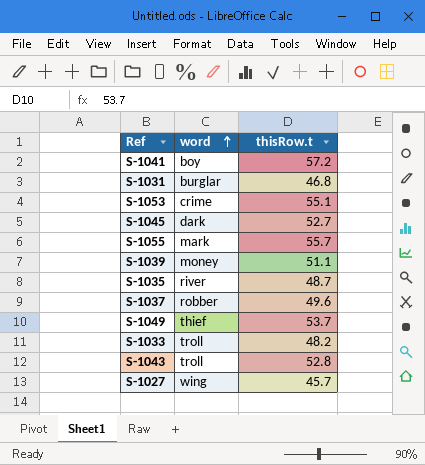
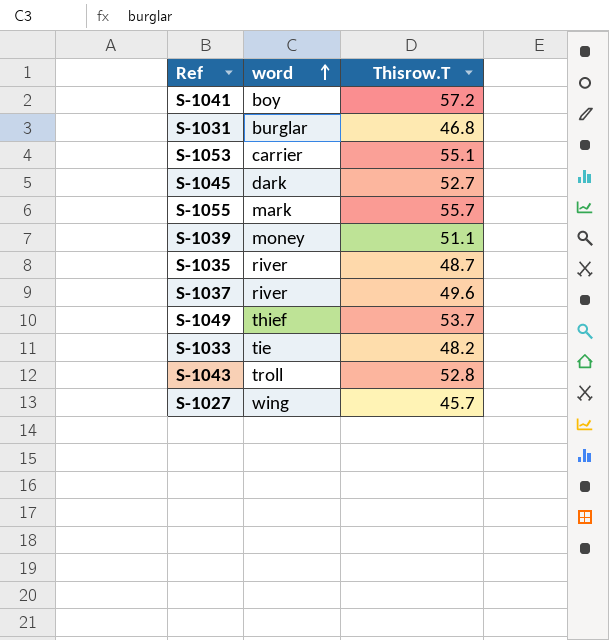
column name: thisRow.t -> Thisrow.T
S-1053 | word: crime -> carrier
S-1037 | word: robber -> river
S-1033 | word: troll -> tie

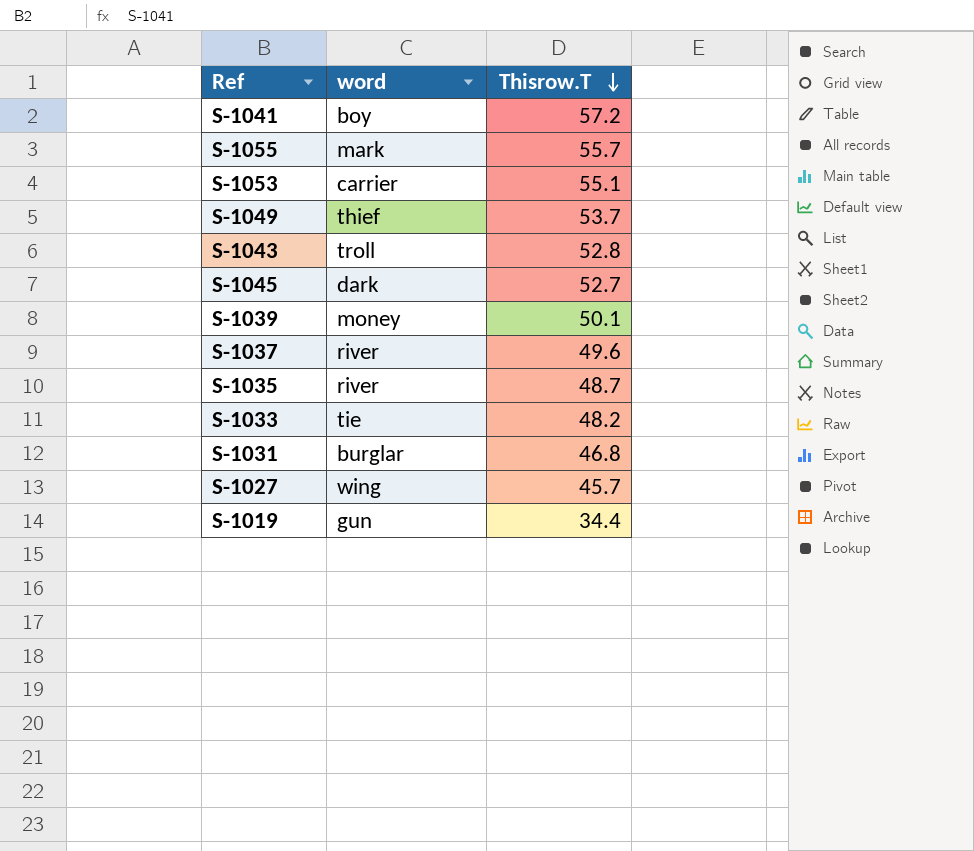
row order: word ascending -> Thisrow.T descending
S-1039 | Thisrow.T: 51.1 -> 50.1
row S-1019: none -> gun | 34.4

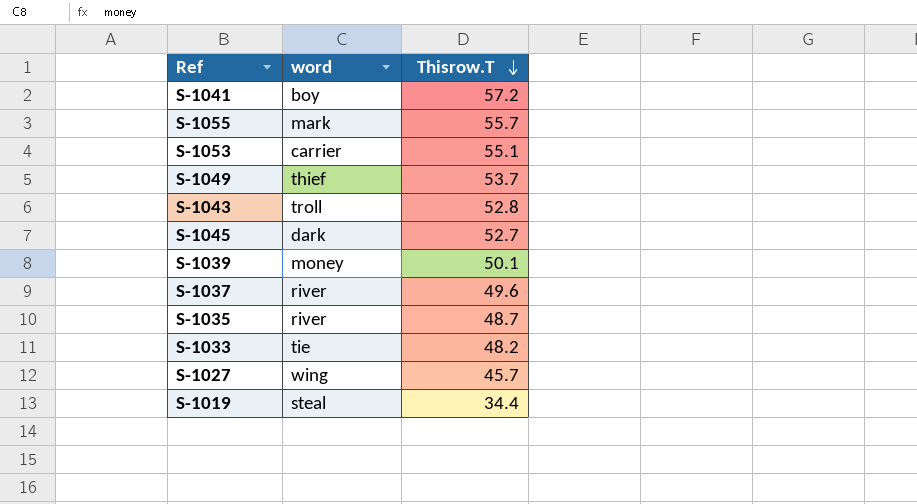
row S-1031: burglar | 46.8 -> none
S-1019 | word: gun -> steal

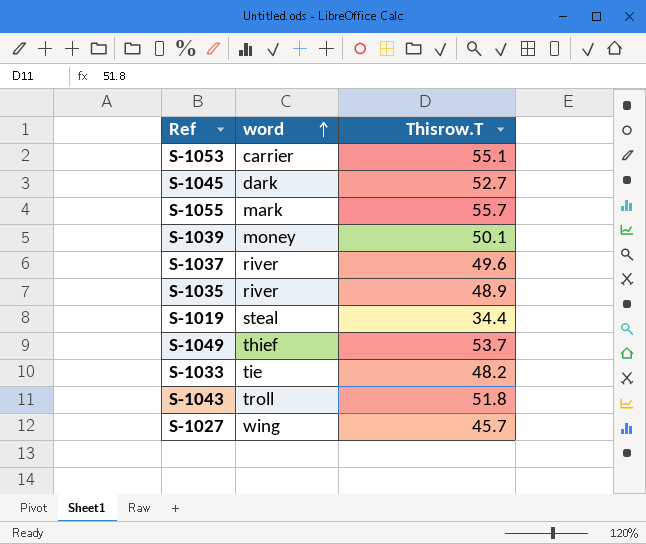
row order: Thisrow.T descending -> word ascending
row S-1041: boy | 57.2 -> none
S-1035 | Thisrow.T: 48.7 -> 48.9
S-1043 | Thisrow.T: 52.8 -> 51.8

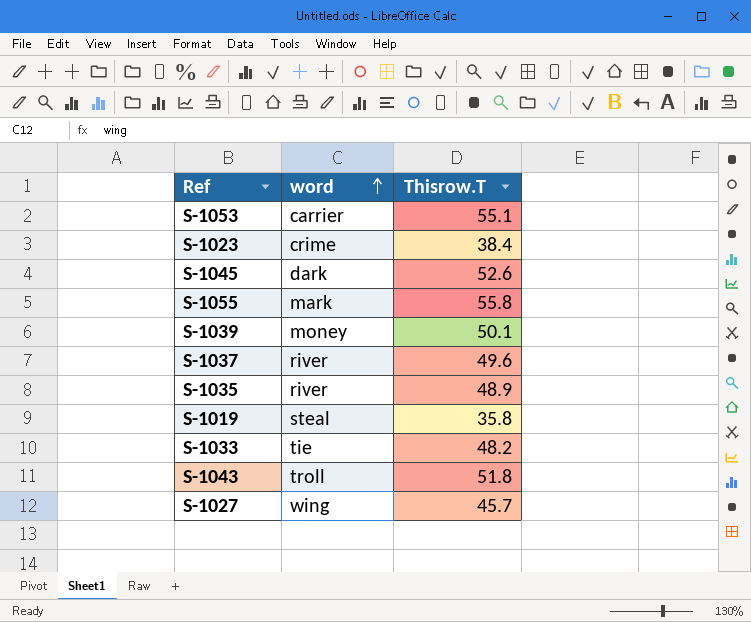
row S-1049: thief | 53.7 -> none
row S-1023: none -> crime | 38.4
S-1045 | Thisrow.T: 52.7 -> 52.6
S-1055 | Thisrow.T: 55.7 -> 55.8
S-1019 | Thisrow.T: 34.4 -> 35.8

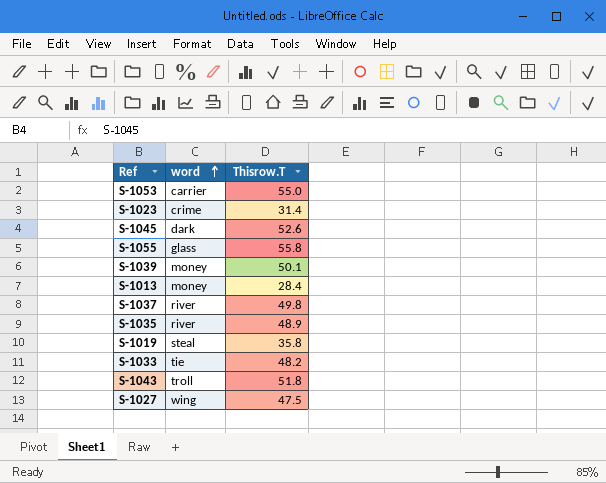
S-1053 | Thisrow.T: 55.1 -> 55.0
S-1023 | Thisrow.T: 38.4 -> 31.4
S-1055 | word: mark -> glass
row S-1013: none -> money | 28.4
S-1037 | Thisrow.T: 49.6 -> 49.8
S-1027 | Thisrow.T: 45.7 -> 47.5

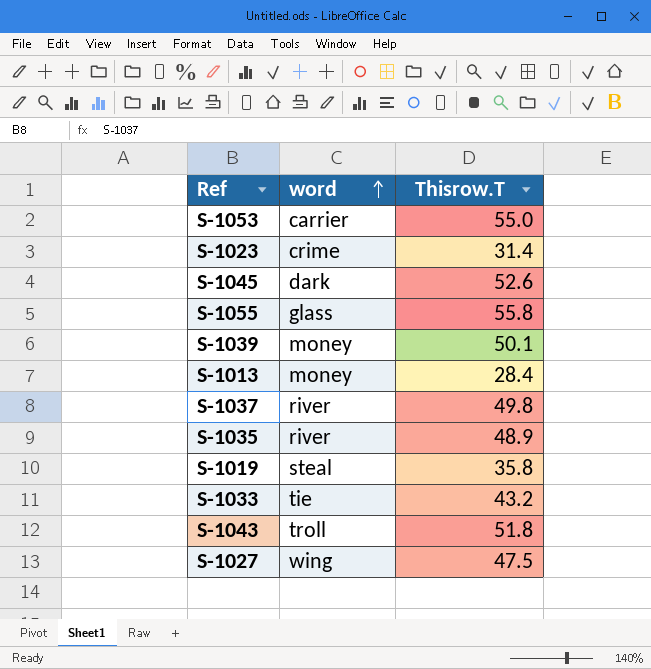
S-1033 | Thisrow.T: 48.2 -> 43.2

